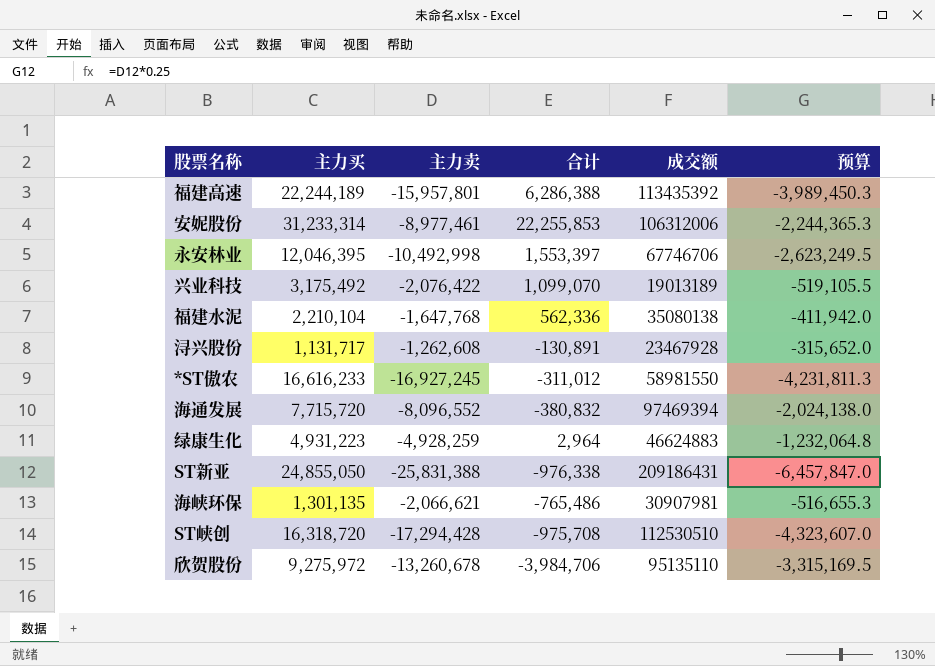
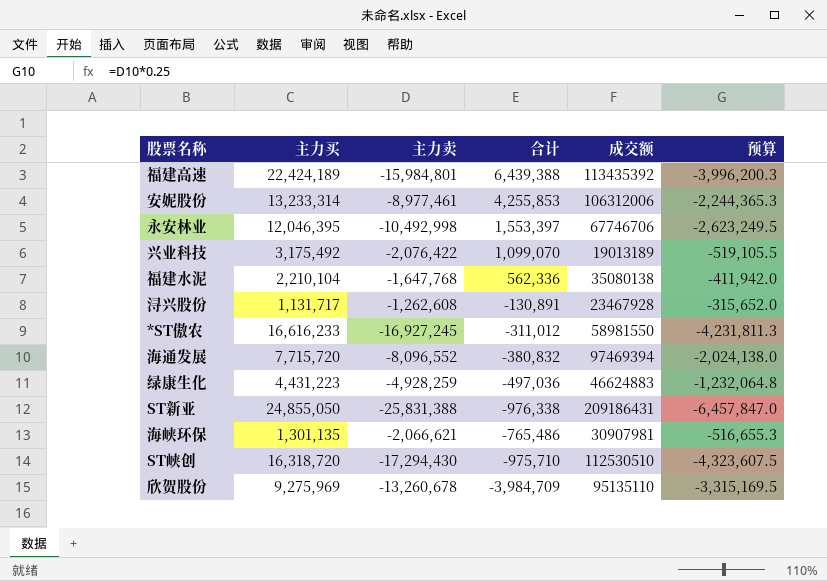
福建高速 | 主力买: 22,244,189 -> 22,424,189
福建高速 | 主力卖: -15,957,801 -> -15,984,801
福建高速 | 合计: 6,286,388 -> 6,439,388
福建高速 | 预算: -3,989,450.3 -> -3,996,200.3
安妮股份 | 主力买: 31,233,314 -> 13,233,314
安妮股份 | 合计: 22,255,853 -> 4,255,853
绿康生化 | 主力买: 4,931,223 -> 4,431,223
绿康生化 | 合计: 2,964 -> -497,036
ST峡创 | 主力卖: -17,294,428 -> -17,294,430
ST峡创 | 合计: -975,708 -> -975,710
ST峡创 | 预算: -4,323,607.0 -> -4,323,607.5
欣贺股份 | 主力买: 9,275,972 -> 9,275,969
欣贺股份 | 合计: -3,984,706 -> -3,984,709

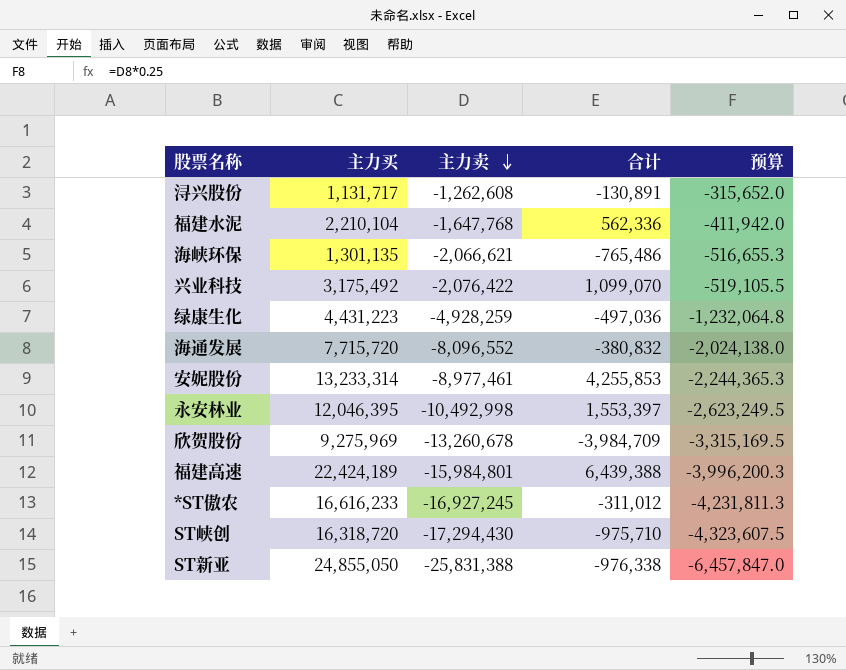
row order: none -> 主力卖 descending
column 成交额 | position: 5 -> none

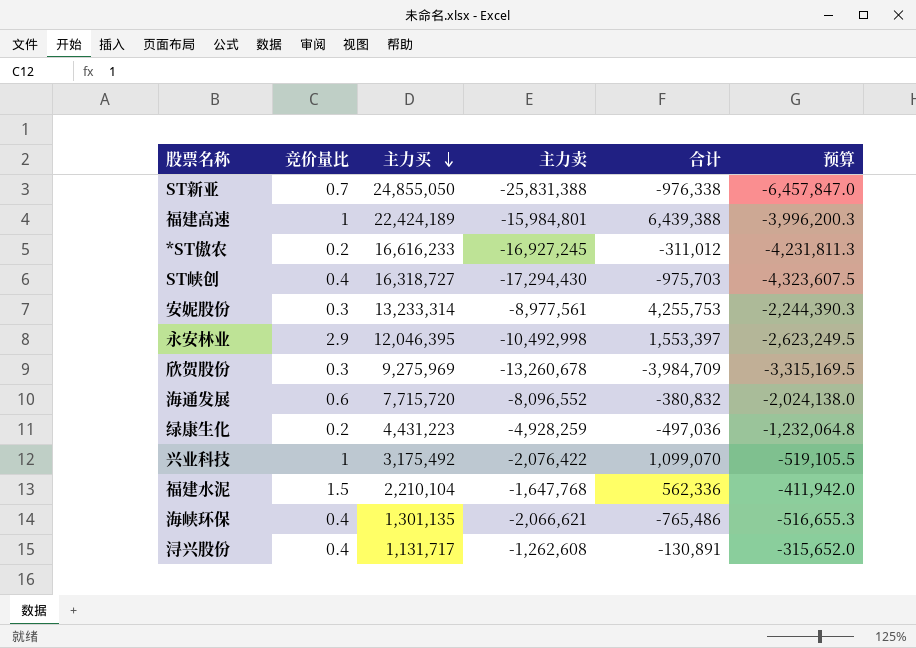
row order: 主力卖 descending -> 主力买 descending
column 竞价量比 | position: none -> 2
ST峡创 | 主力买: 16,318,720 -> 16,318,727
ST峡创 | 合计: -975,710 -> -975,703
安妮股份 | 主力卖: -8,977,461 -> -8,977,561
安妮股份 | 合计: 4,255,853 -> 4,255,753
安妮股份 | 预算: -2,244,365.3 -> -2,244,390.3

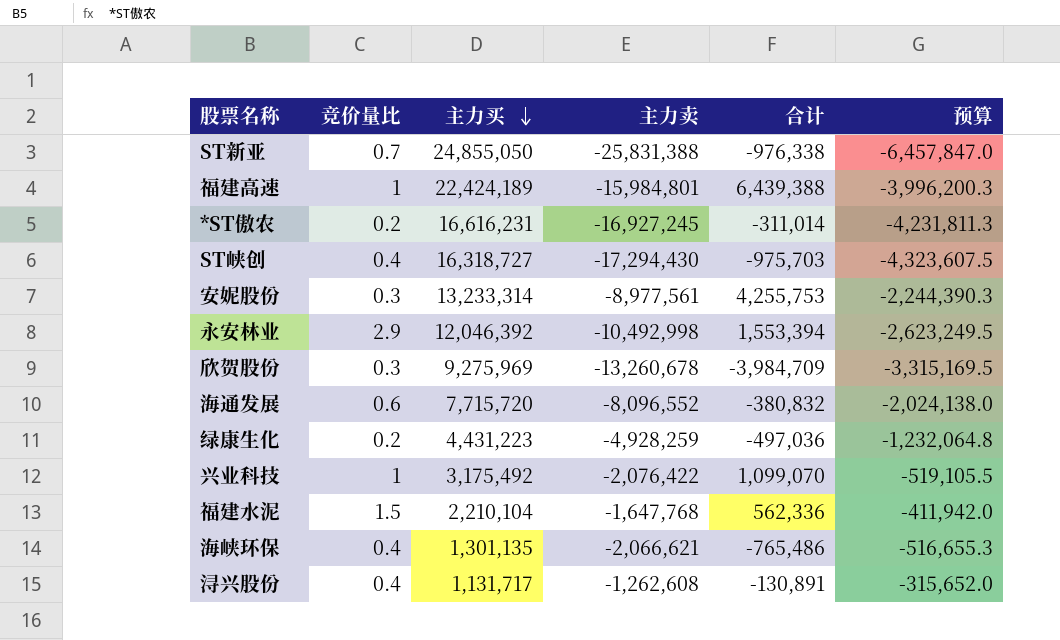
*ST傲农 | 主力买: 16,616,233 -> 16,616,231
*ST傲农 | 合计: -311,012 -> -311,014
永安林业 | 主力买: 12,046,395 -> 12,046,392
永安林业 | 合计: 1,553,397 -> 1,553,394

